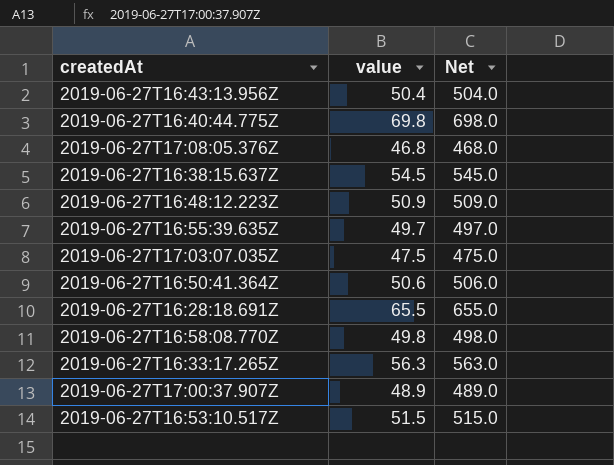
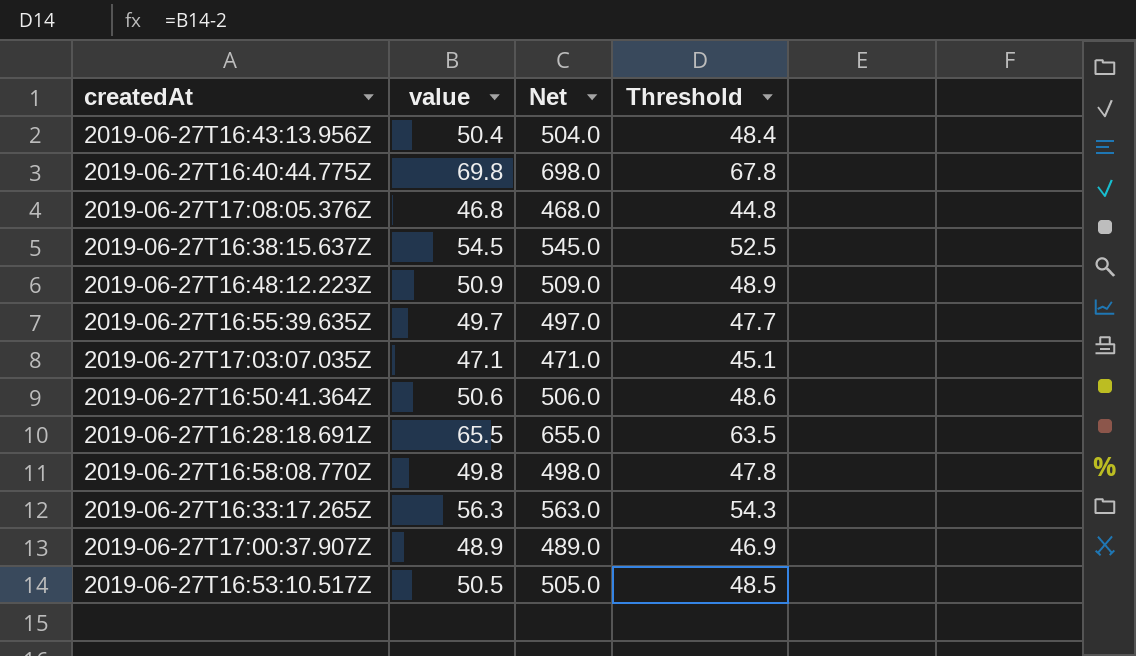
column Threshold | formula: none -> [value] - 2
2019-06-27T17:03:07.035Z | value: 47.5 -> 47.1
2019-06-27T17:03:07.035Z | Net: 475.0 -> 471.0
2019-06-27T16:53:10.517Z | value: 51.5 -> 50.5
2019-06-27T16:53:10.517Z | Net: 515.0 -> 505.0

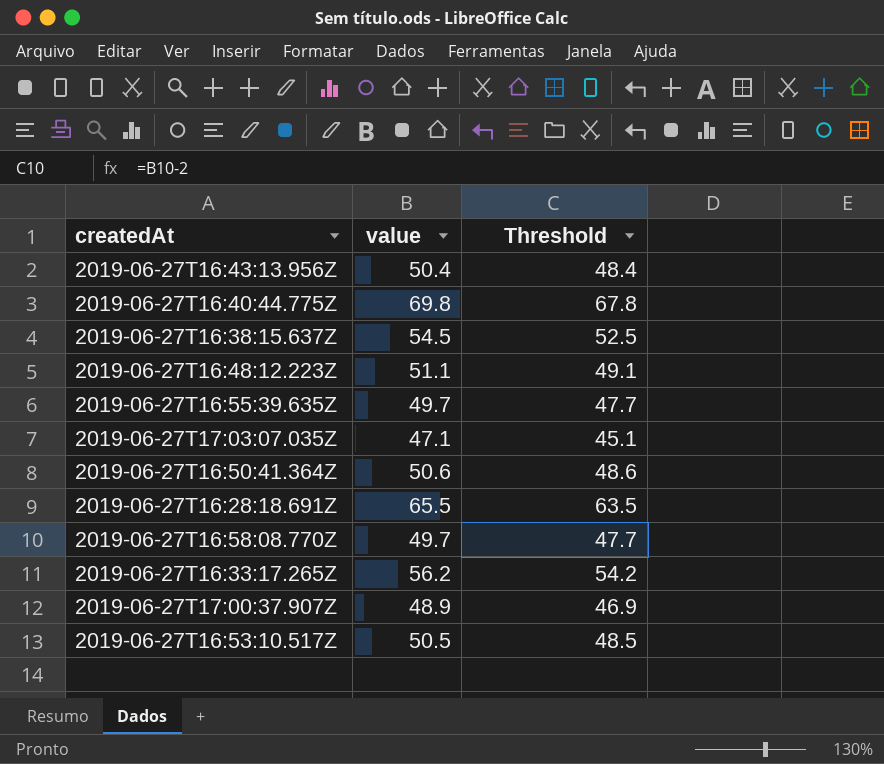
column Net | formula: [value] * 10 -> none
row 2019-06-27T17:08:05.376Z: 46.8 | 468.0 | 44.8 -> none
2019-06-27T16:48:12.223Z | value: 50.9 -> 51.1
2019-06-27T16:48:12.223Z | Threshold: 48.9 -> 49.1
2019-06-27T16:58:08.770Z | value: 49.8 -> 49.7
2019-06-27T16:58:08.770Z | Threshold: 47.8 -> 47.7
2019-06-27T16:33:17.265Z | value: 56.3 -> 56.2
2019-06-27T16:33:17.265Z | Threshold: 54.3 -> 54.2

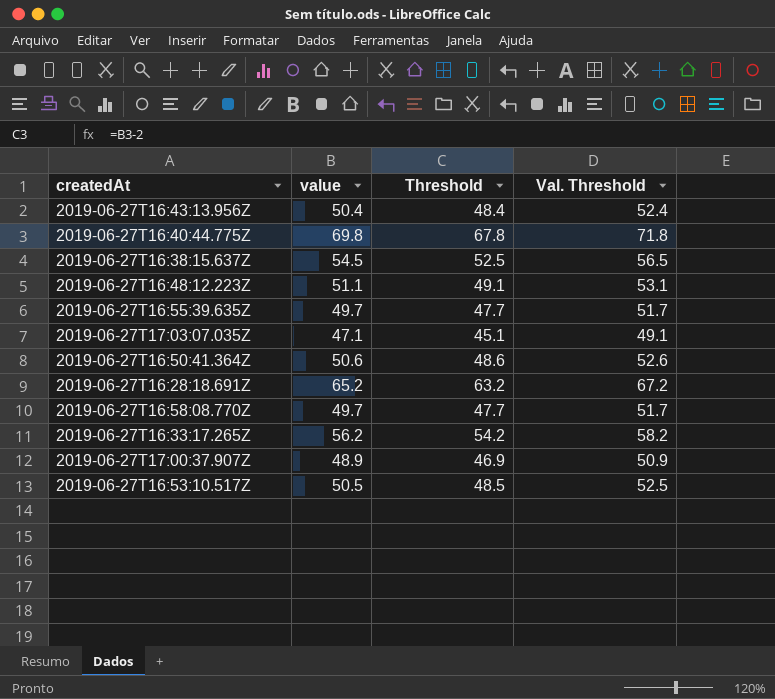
column Val. Threshold | formula: none -> [value] + 2
2019-06-27T16:28:18.691Z | value: 65.5 -> 65.2
2019-06-27T16:28:18.691Z | Threshold: 63.5 -> 63.2

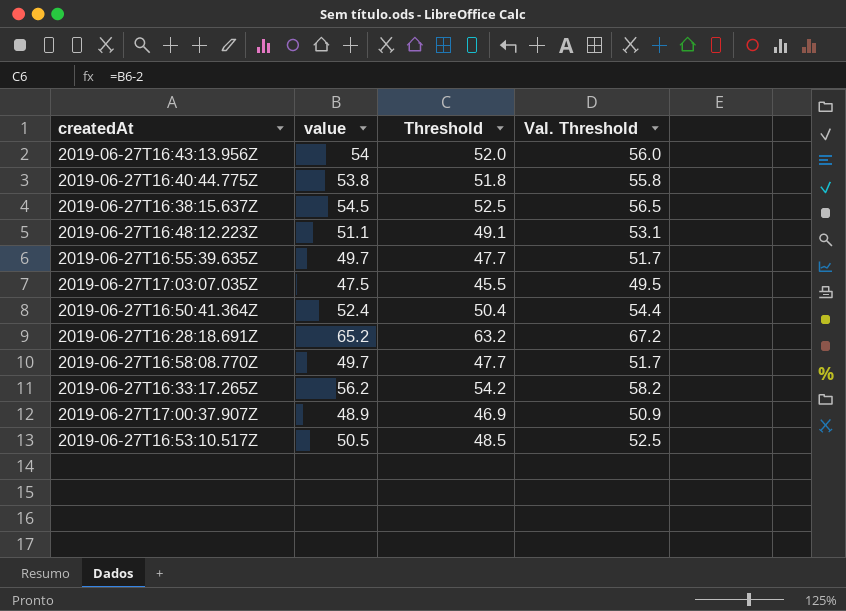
2019-06-27T16:43:13.956Z | value: 50.4 -> 54
2019-06-27T16:43:13.956Z | Threshold: 48.4 -> 52.0
2019-06-27T16:43:13.956Z | Val. Threshold: 52.4 -> 56.0
2019-06-27T16:40:44.775Z | value: 69.8 -> 53.8
2019-06-27T16:40:44.775Z | Threshold: 67.8 -> 51.8
2019-06-27T16:40:44.775Z | Val. Threshold: 71.8 -> 55.8
2019-06-27T17:03:07.035Z | value: 47.1 -> 47.5
2019-06-27T17:03:07.035Z | Threshold: 45.1 -> 45.5
2019-06-27T17:03:07.035Z | Val. Threshold: 49.1 -> 49.5
2019-06-27T16:50:41.364Z | value: 50.6 -> 52.4
2019-06-27T16:50:41.364Z | Threshold: 48.6 -> 50.4
2019-06-27T16:50:41.364Z | Val. Threshold: 52.6 -> 54.4

